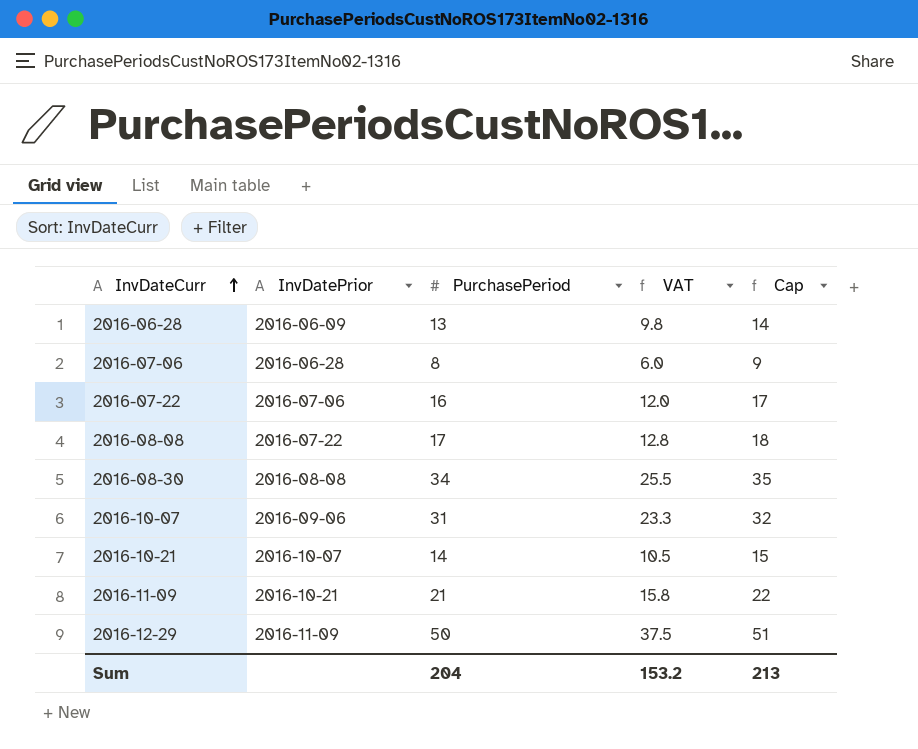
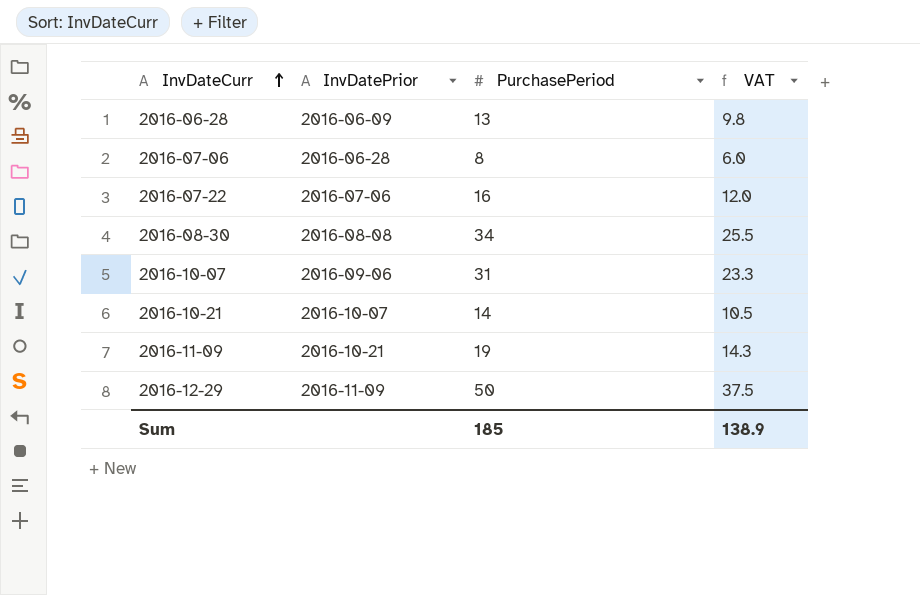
column Cap | formula: [PurchasePeriod] + 1 -> none
row 2016-08-08: 2016-07-22 | 17 | 12.8 | 18 -> none
2016-11-09 | PurchasePeriod: 21 -> 19
2016-11-09 | VAT: 15.8 -> 14.3
Sum | PurchasePeriod: 204 -> 185
Sum | VAT: 153.2 -> 138.9

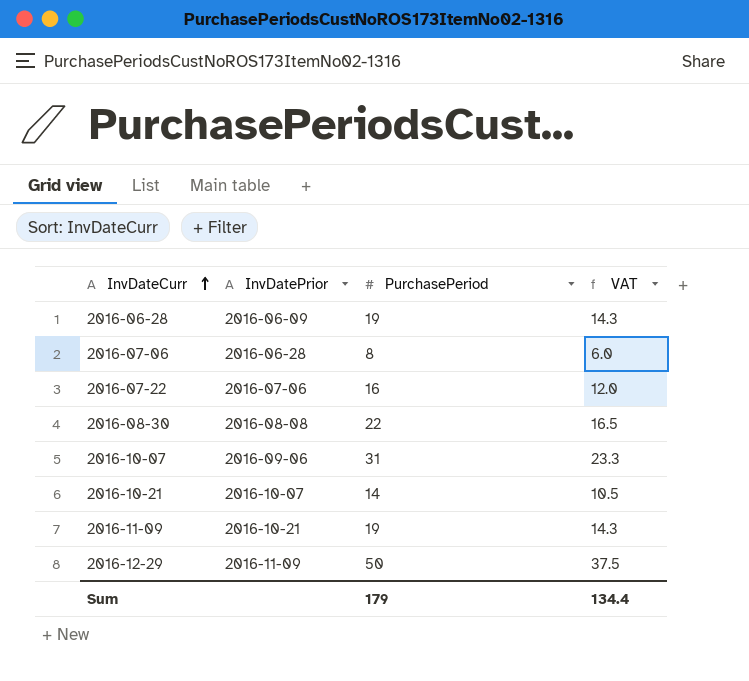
2016-06-28 | PurchasePeriod: 13 -> 19
2016-06-28 | VAT: 9.8 -> 14.3
2016-08-30 | PurchasePeriod: 34 -> 22
2016-08-30 | VAT: 25.5 -> 16.5
Sum | PurchasePeriod: 185 -> 179
Sum | VAT: 138.9 -> 134.4

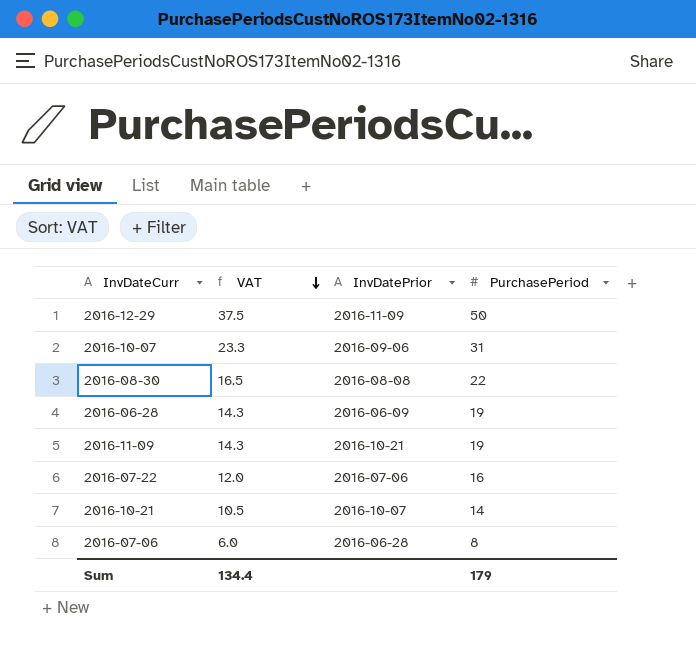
row order: InvDateCurr ascending -> VAT descending
column VAT | position: 4 -> 2

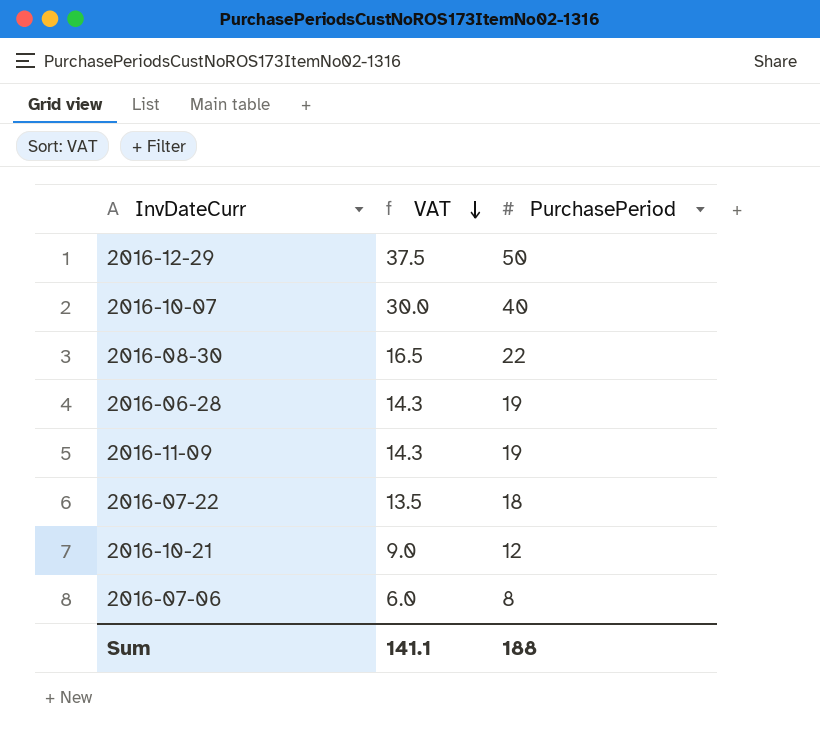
column InvDatePrior | position: 3 -> none
2016-10-07 | VAT: 23.3 -> 30.0
2016-10-07 | PurchasePeriod: 31 -> 40
2016-07-22 | VAT: 12.0 -> 13.5
2016-07-22 | PurchasePeriod: 16 -> 18
2016-10-21 | VAT: 10.5 -> 9.0
2016-10-21 | PurchasePeriod: 14 -> 12
Sum | VAT: 134.4 -> 141.1
Sum | PurchasePeriod: 179 -> 188

